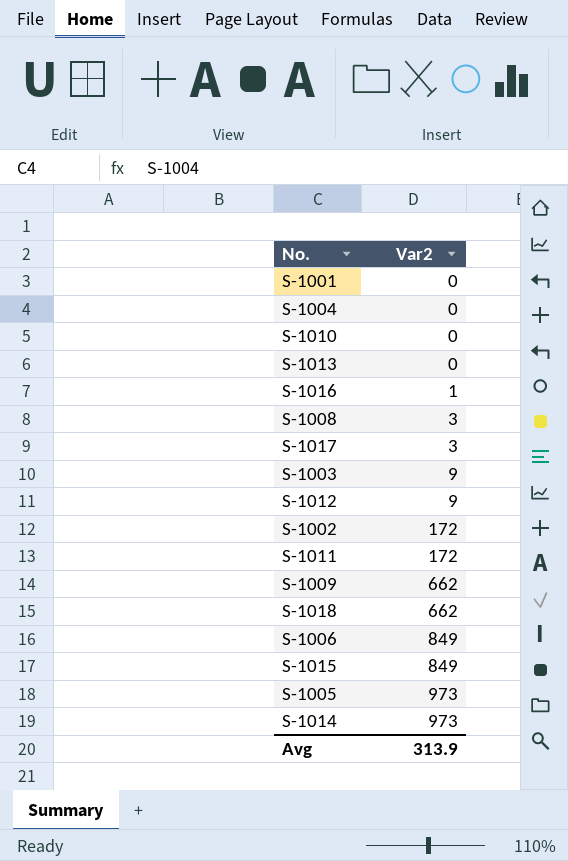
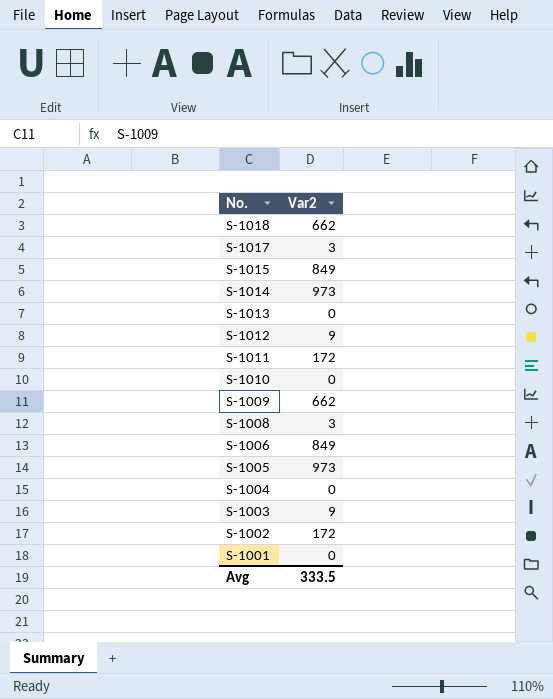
row order: Var2 ascending -> No. descending
row S-1016: 1 -> none
Avg | Var2: 313.9 -> 333.5

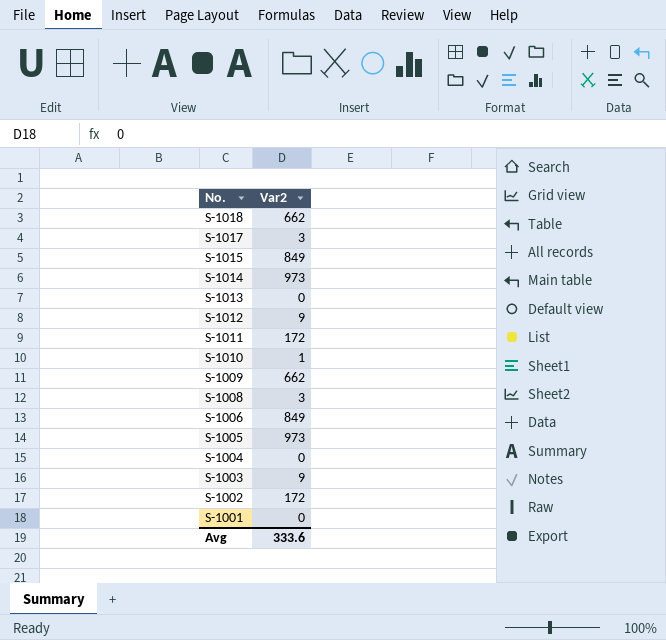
S-1010 | Var2: 0 -> 1
Avg | Var2: 333.5 -> 333.6

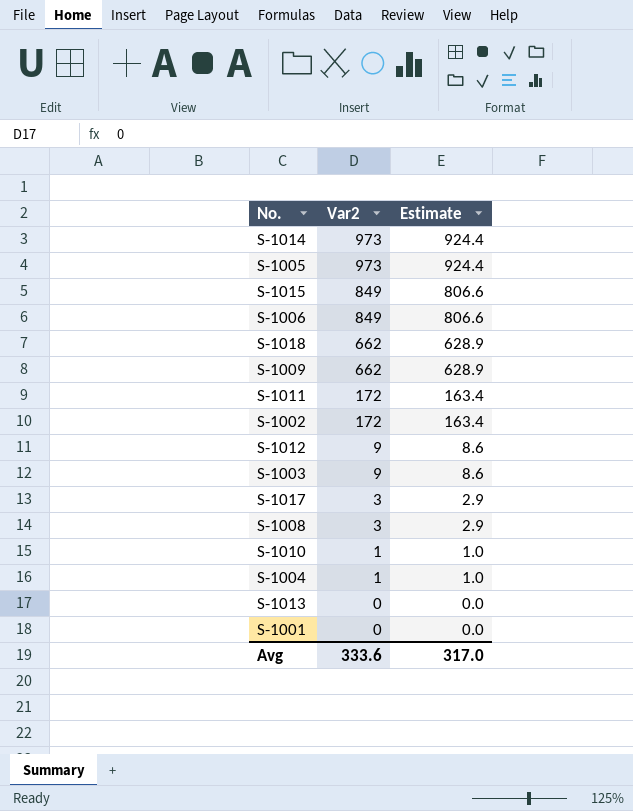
row order: No. descending -> Var2 descending
column Estimate | formula: none -> [Var2] * 0.95
S-1004 | Var2: 0 -> 1

